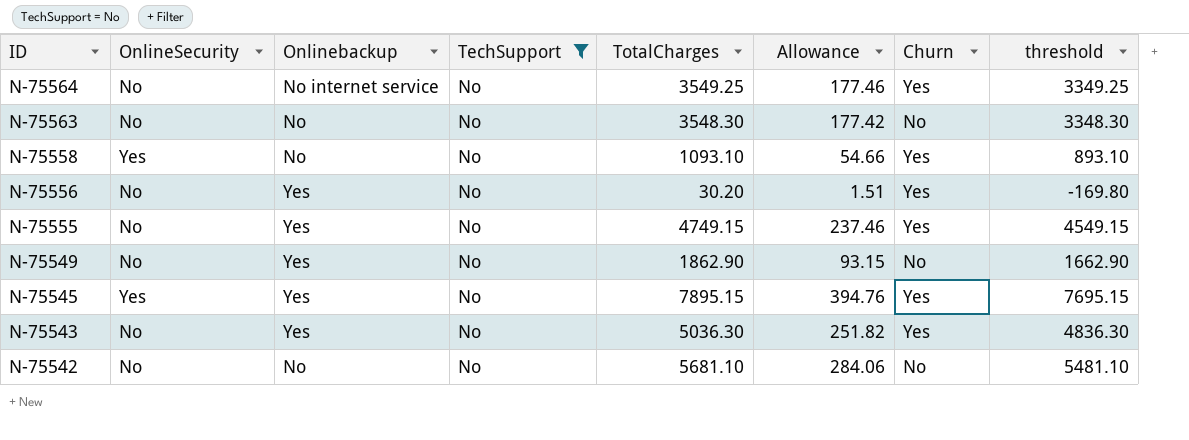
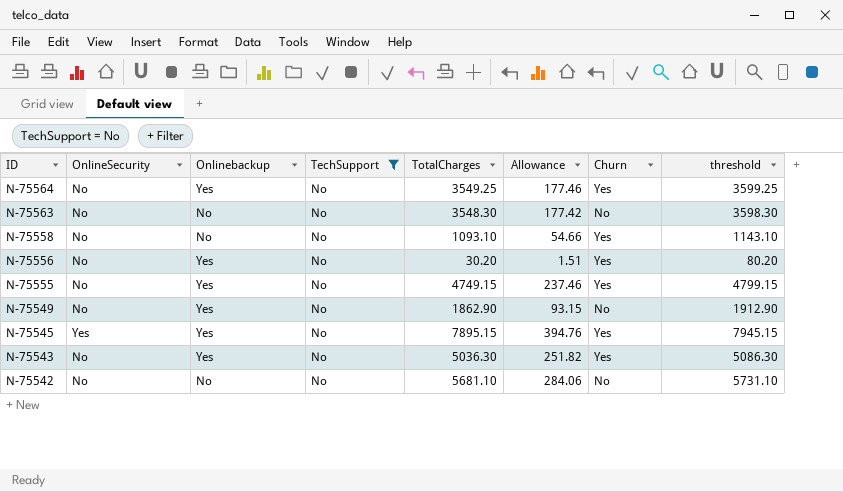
column threshold | formula: [TotalCharges] - 200 -> [TotalCharges] + 50
N-75564 | Onlinebackup: No internet service -> Yes
N-75558 | OnlineSecurity: Yes -> No

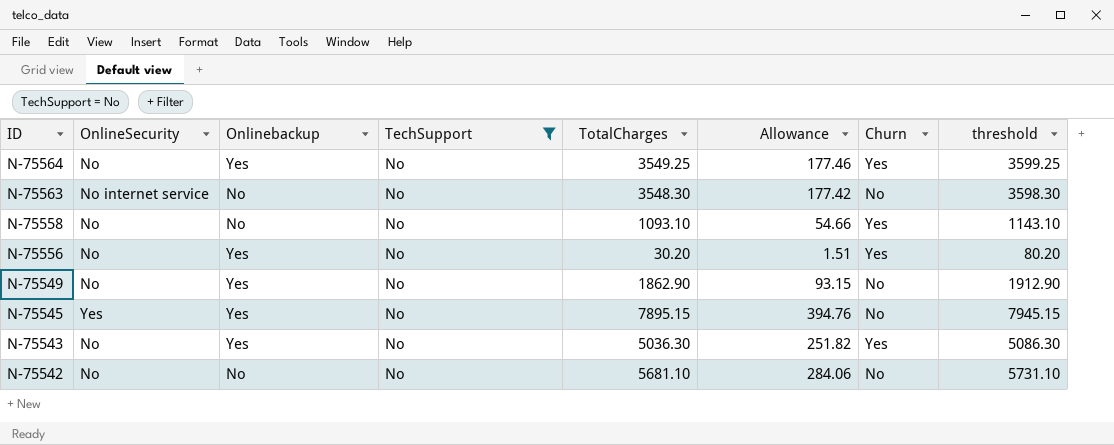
row N-75555: No | Yes | No | 4749.15 | 237.46 | Yes | 4799.15 -> none
N-75563 | OnlineSecurity: No -> No internet service
N-75545 | Churn: Yes -> No

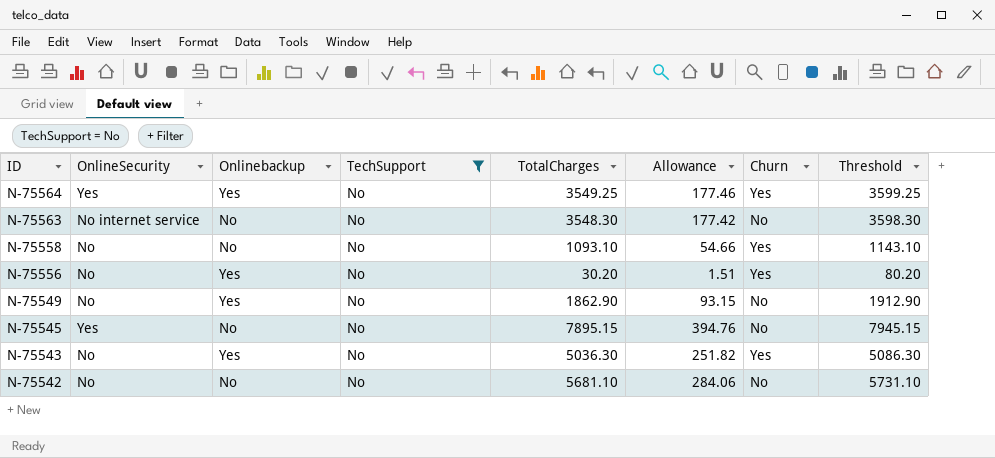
column name: threshold -> Threshold
N-75564 | OnlineSecurity: No -> Yes
N-75545 | Onlinebackup: Yes -> No

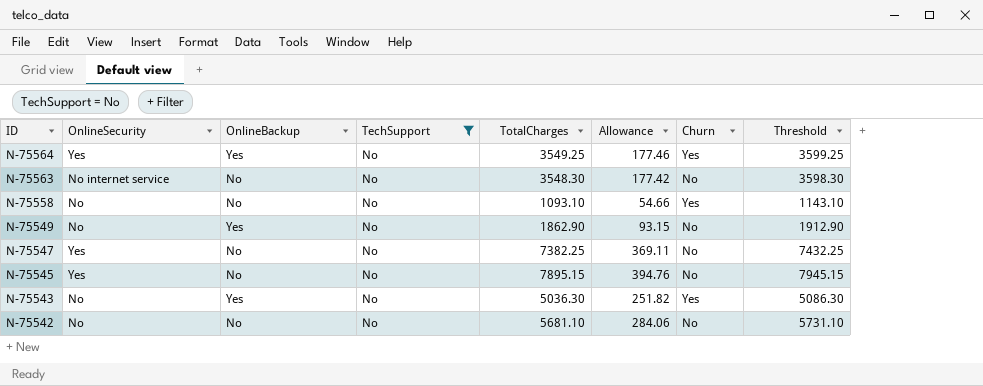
column name: Onlinebackup -> OnlineBackup
row N-75556: No | Yes | No | 30.20 | 1.51 | Yes | 80.20 -> none
row N-75547: none -> Yes | No | No | 7382.25 | 369.11 | No | 7432.25

